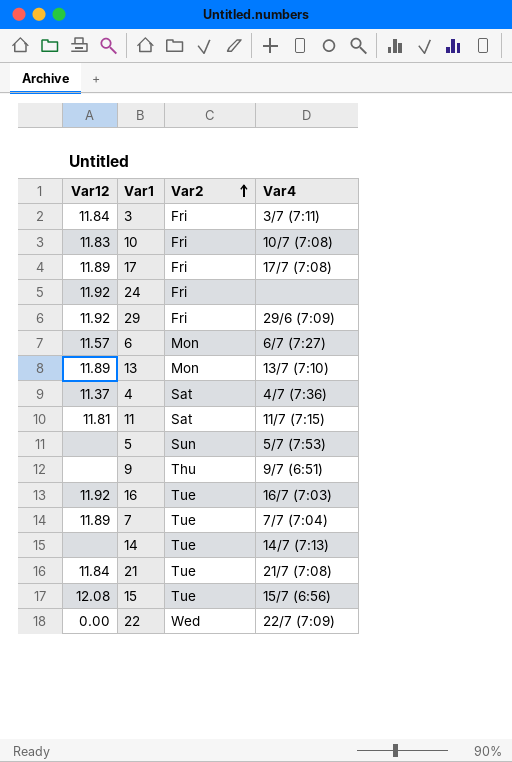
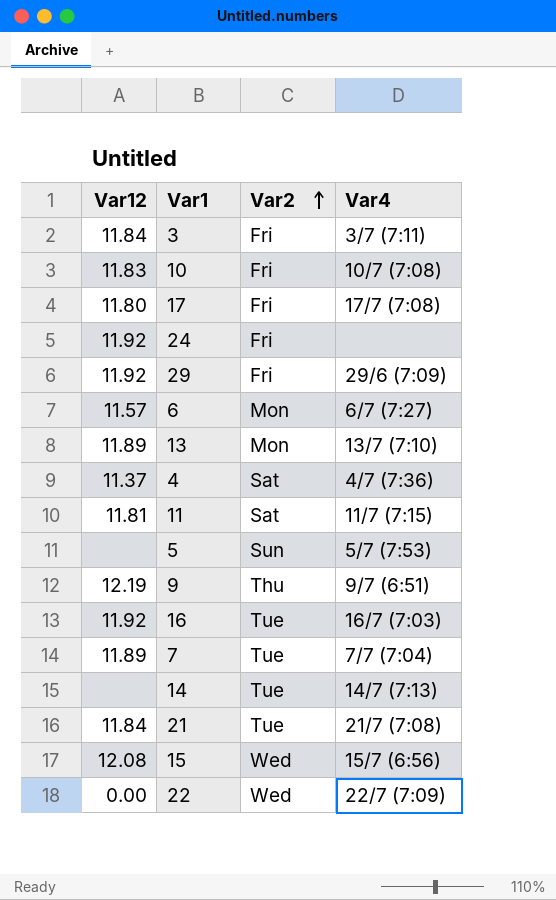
17 | Var12: 11.89 -> 11.80
9 | Var12: none -> 12.19
15 | Var2: Tue -> Wed

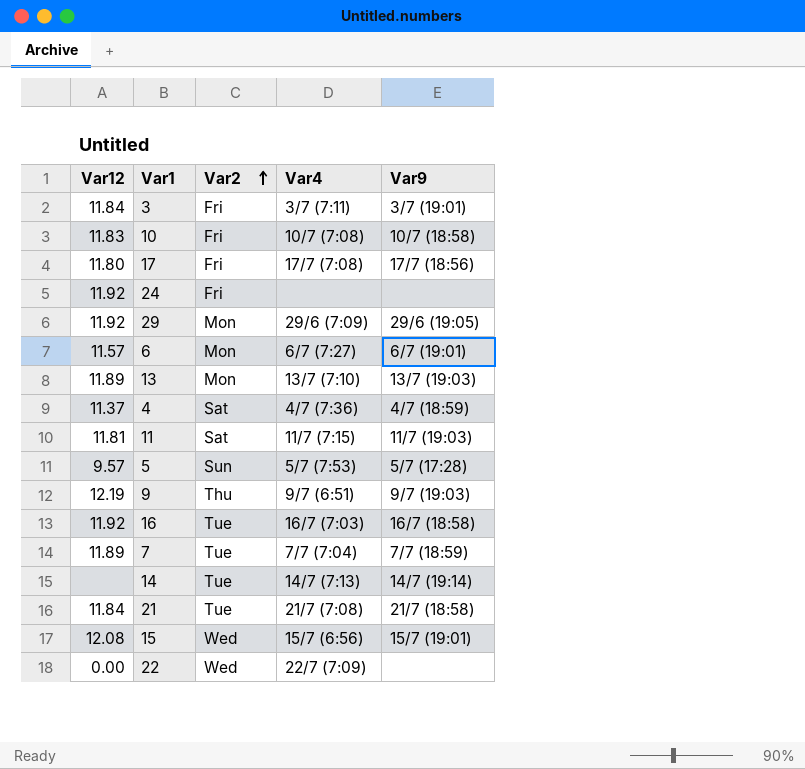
column Var9 | position: none -> 5
29 | Var2: Fri -> Mon
5 | Var12: none -> 9.57

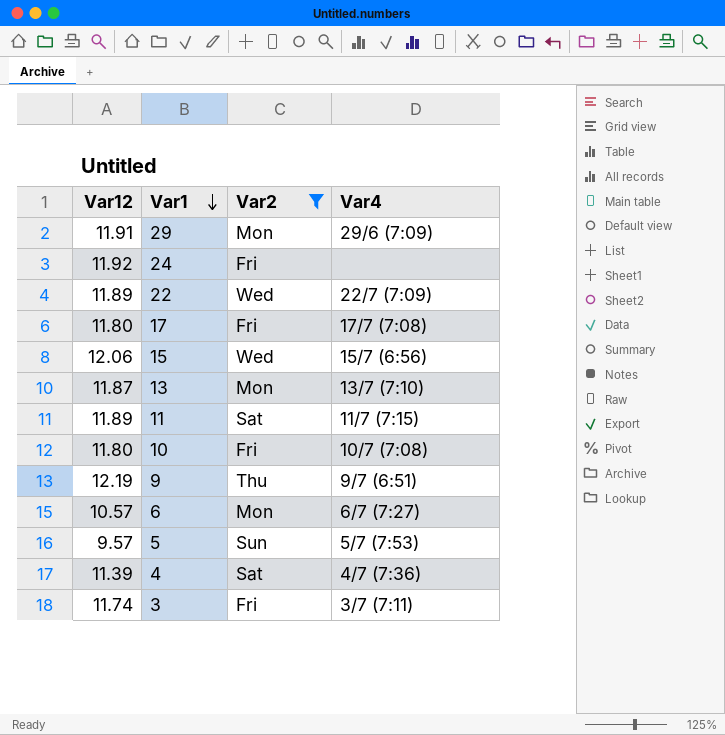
filter: none -> Var2 != Tue
row order: Var2 ascending -> Var1 descending
column Var9 | position: 5 -> none
29 | Var12: 11.92 -> 11.91
22 | Var12: 0.00 -> 11.89
15 | Var12: 12.08 -> 12.06
13 | Var12: 11.89 -> 11.87
11 | Var12: 11.81 -> 11.89
10 | Var12: 11.83 -> 11.80
6 | Var12: 11.57 -> 10.57
4 | Var12: 11.37 -> 11.39
3 | Var12: 11.84 -> 11.74

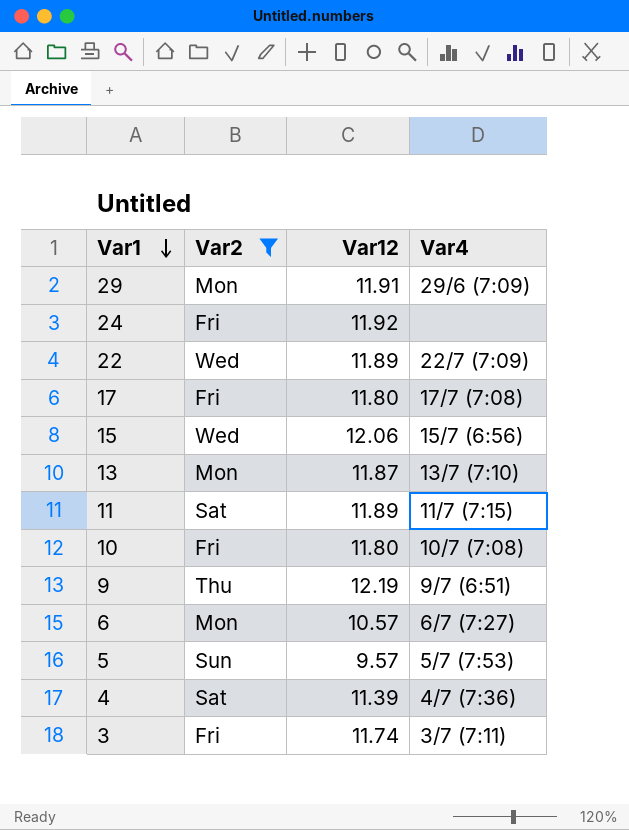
column Var12 | position: 1 -> 3

